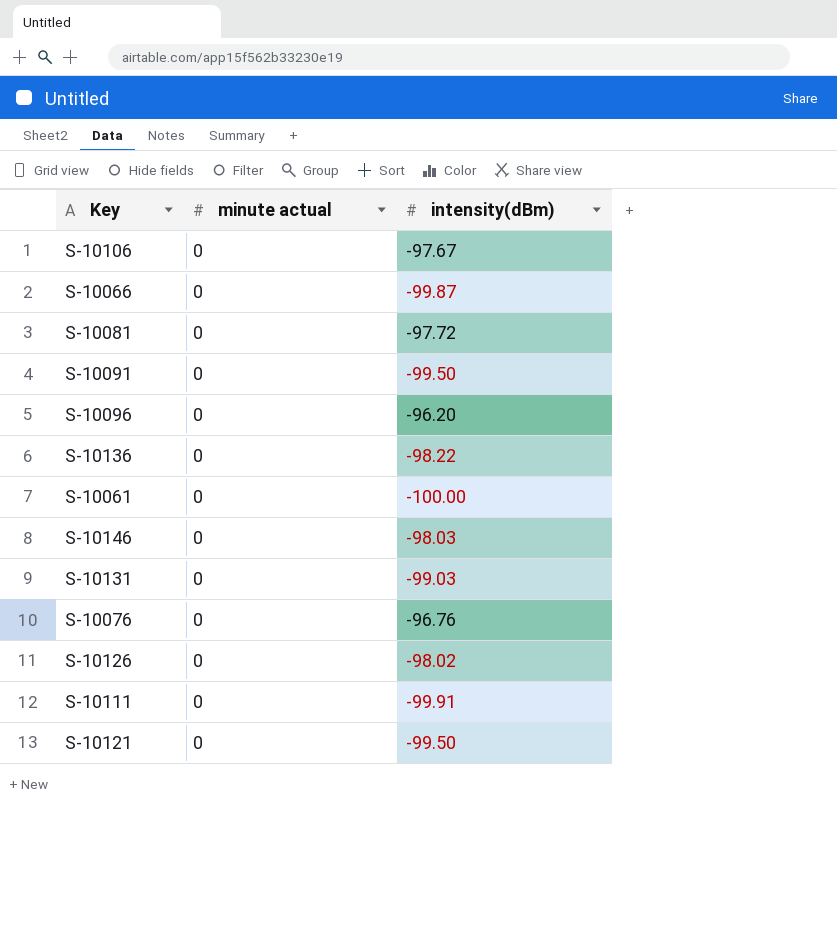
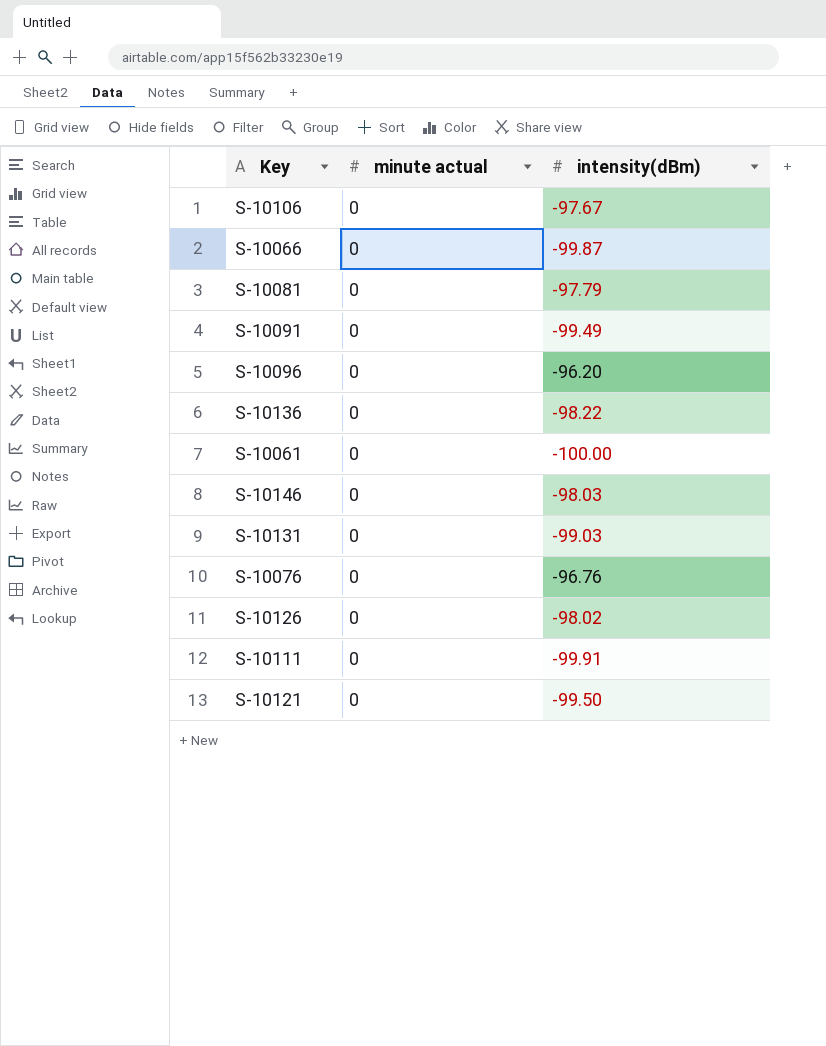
S-10081 | intensity(dBm): -97.72 -> -97.79
S-10091 | intensity(dBm): -99.50 -> -99.49

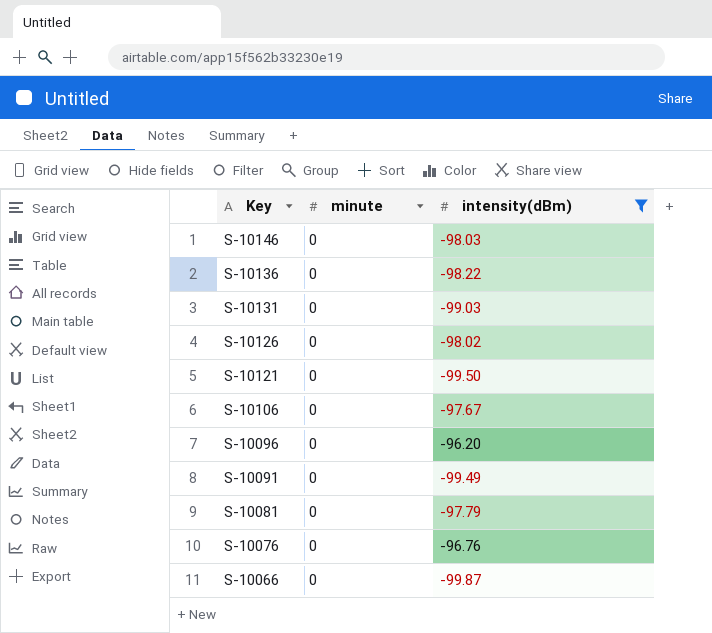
filter: none -> intensity(dBm) >= -99.87
row order: none -> Key descending
column name: minute actual -> minute

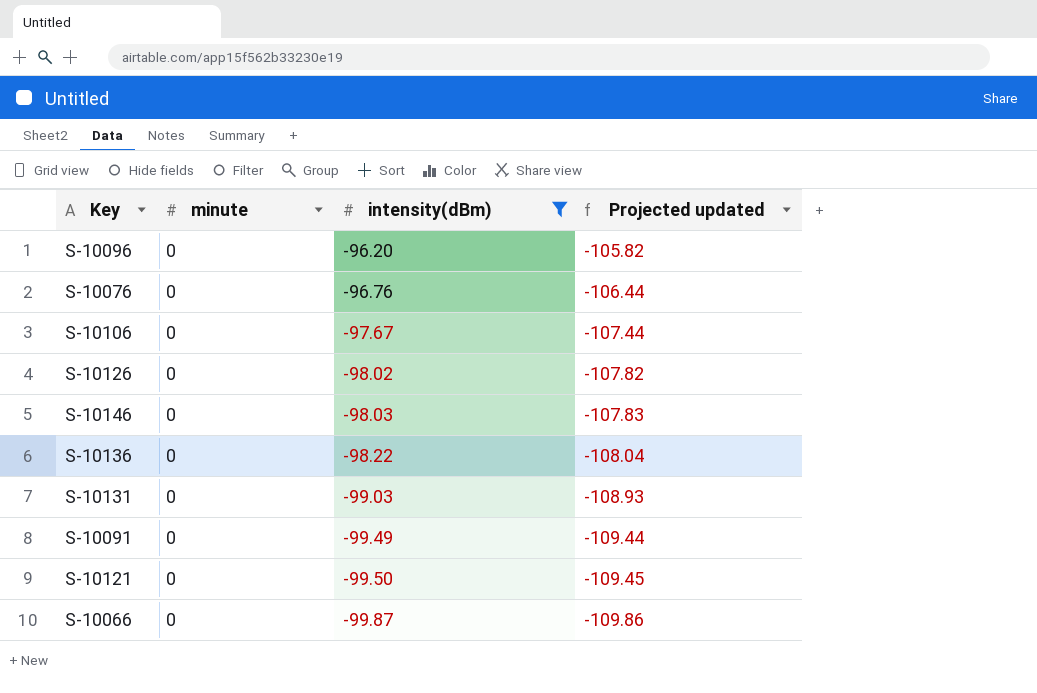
row order: Key descending -> intensity(dBm) descending
column Projected updated | formula: none -> [intensity(dBm)] * 1.1
row S-10081: 0 | -97.79 -> none

